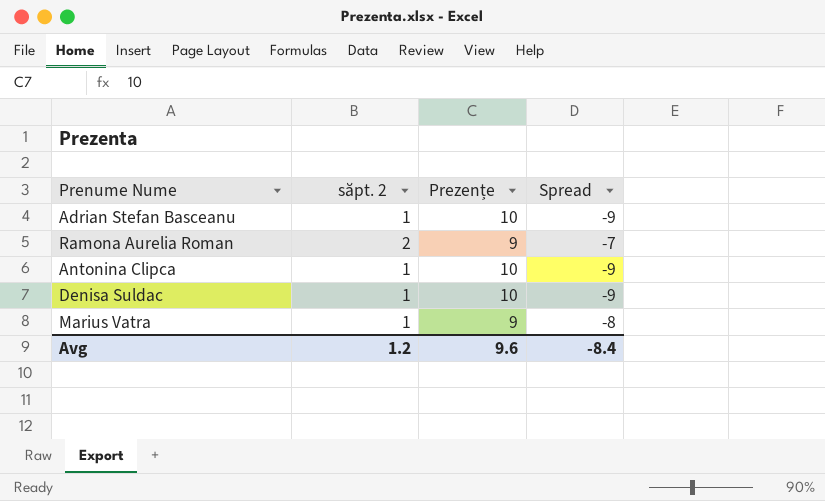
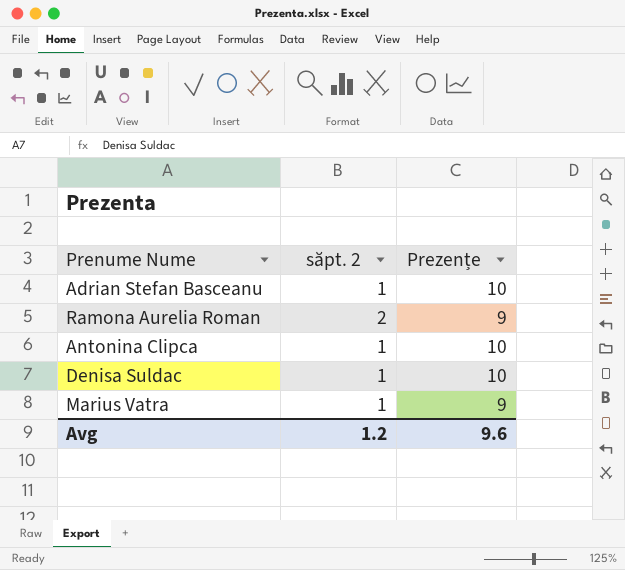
column Spread | formula: [săpt. 2] - [Prezențe] -> none

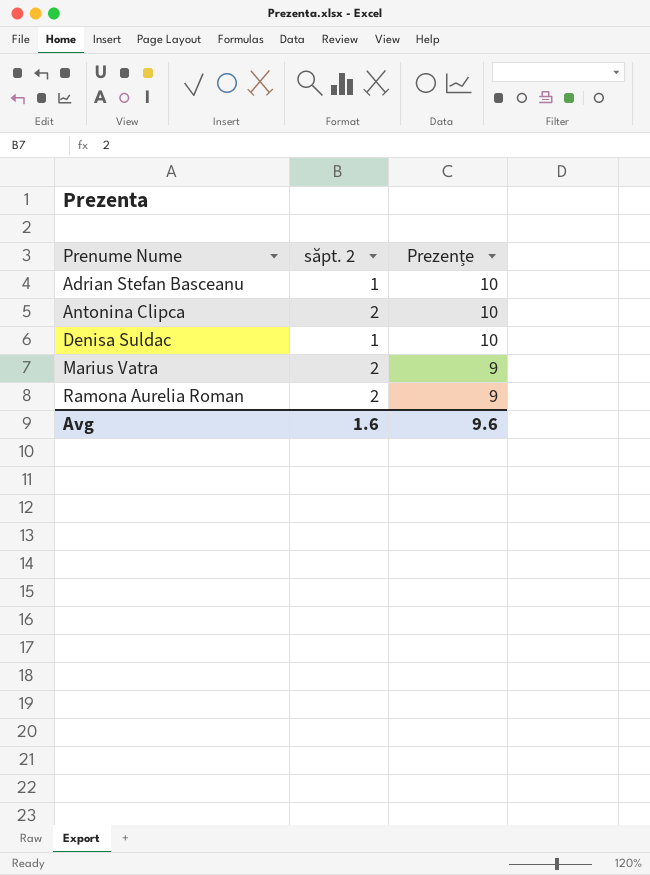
row order: none -> Prenume Nume ascending
Antonina Clipca | săpt. 2: 1 -> 2
Marius Vatra | săpt. 2: 1 -> 2
Avg | săpt. 2: 1.2 -> 1.6

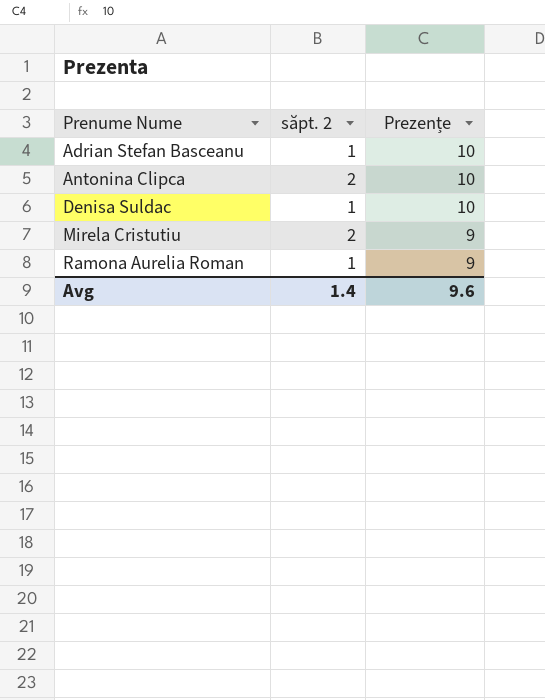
row Marius Vatra: 2 | 9 -> none
row Mirela Cristutiu: none -> 2 | 9
Ramona Aurelia Roman | săpt. 2: 2 -> 1
Avg | săpt. 2: 1.6 -> 1.4

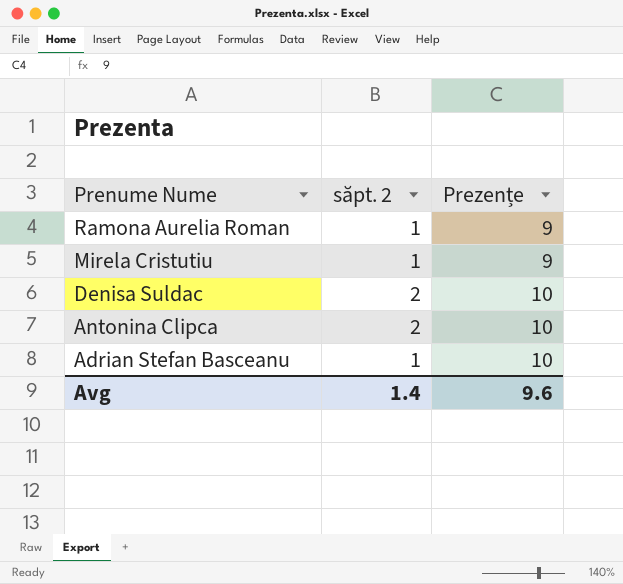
row order: Prenume Nume ascending -> Prenume Nume descending
Mirela Cristutiu | săpt. 2: 2 -> 1
Denisa Suldac | săpt. 2: 1 -> 2

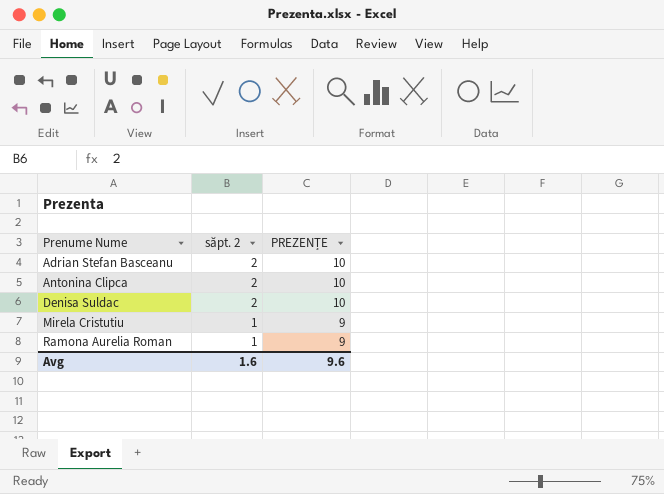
row order: Prenume Nume descending -> Prenume Nume ascending
column name: Prezențe -> PREZENȚE
Adrian Stefan Basceanu | săpt. 2: 1 -> 2
Avg | săpt. 2: 1.4 -> 1.6

